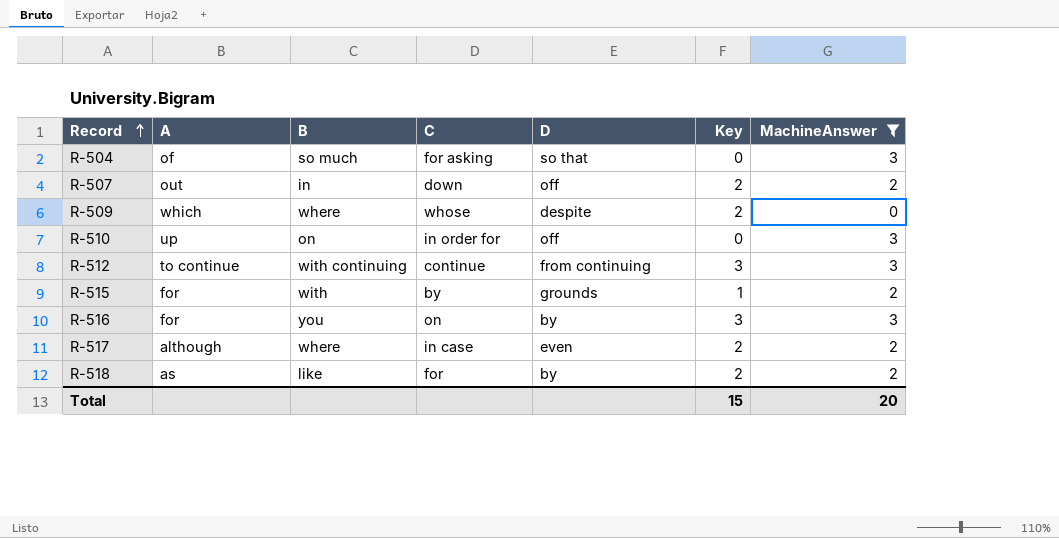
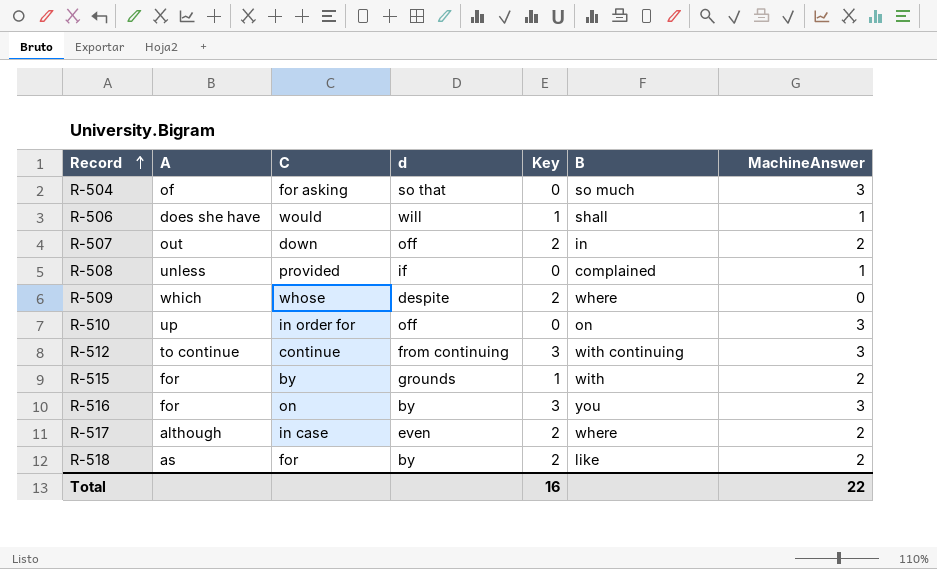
filter: MachineAnswer != 1 -> none
column name: D -> d
column B | position: 3 -> 6
Total | Key: 15 -> 16
Total | MachineAnswer: 20 -> 22

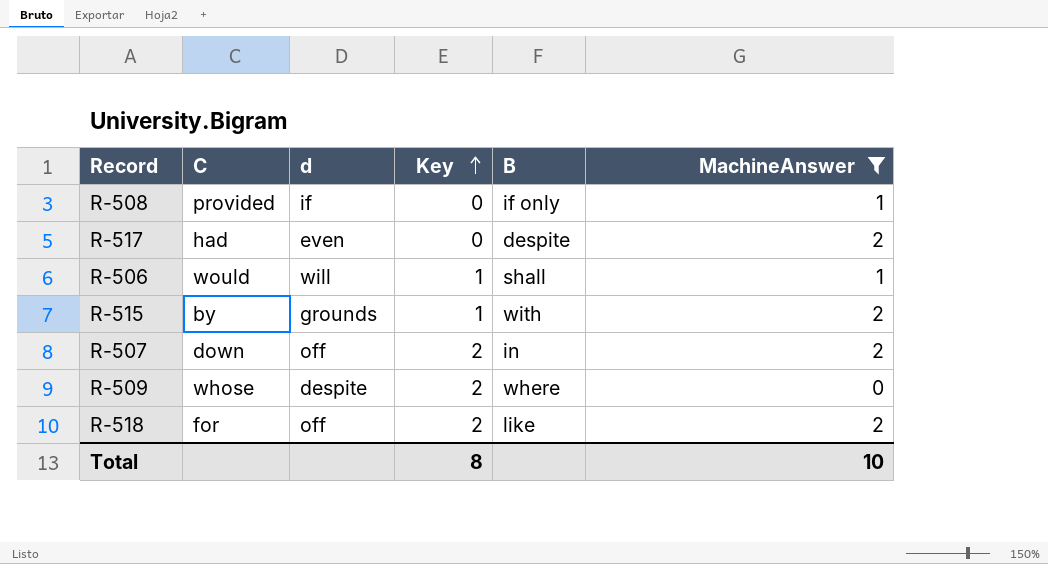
filter: none -> MachineAnswer != 3
row order: Record ascending -> Key ascending
column A | position: 2 -> none
R-508 | B: complained -> if only
R-517 | C: in case -> had
R-517 | Key: 2 -> 0
R-517 | B: where -> despite
R-518 | d: by -> off
Total | Key: 16 -> 8
Total | MachineAnswer: 22 -> 10

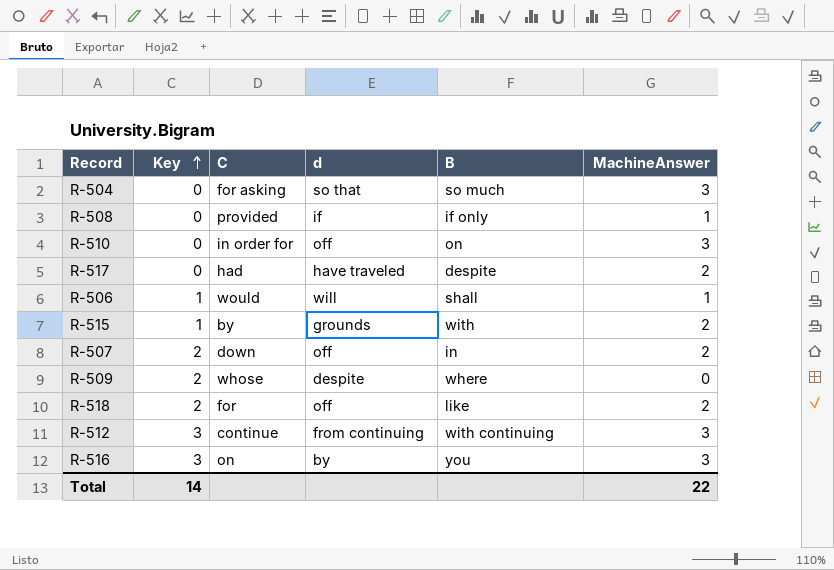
filter: MachineAnswer != 3 -> none
column Key | position: 4 -> 2
R-517 | d: even -> have traveled
Total | Key: 8 -> 14
Total | MachineAnswer: 10 -> 22

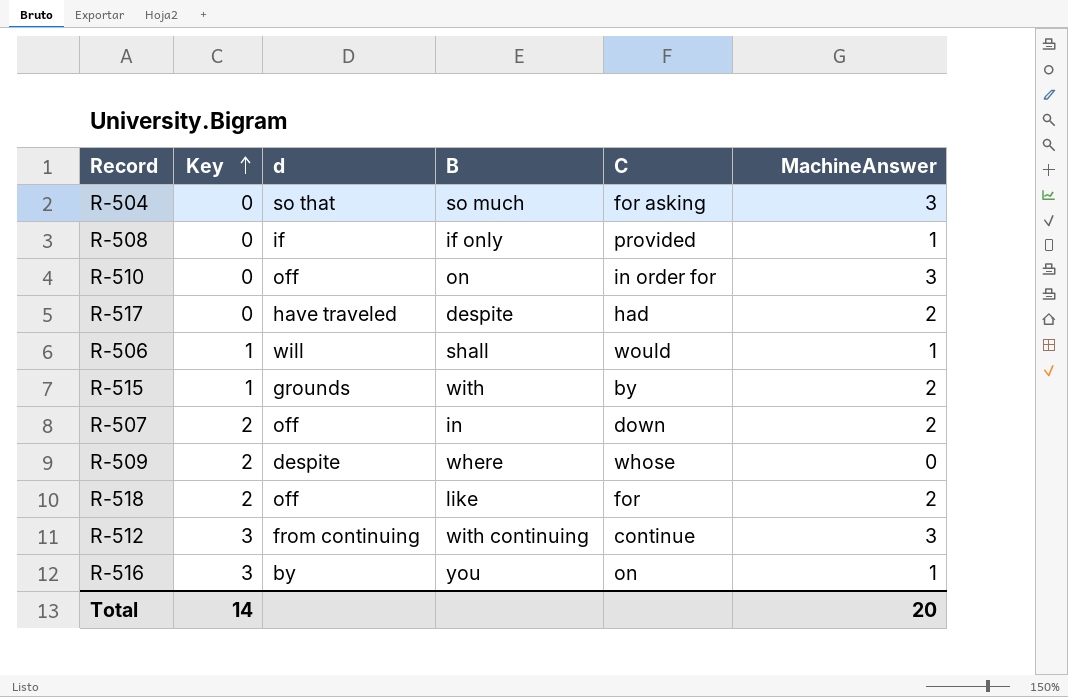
column C | position: 3 -> 5
R-516 | MachineAnswer: 3 -> 1
Total | MachineAnswer: 22 -> 20

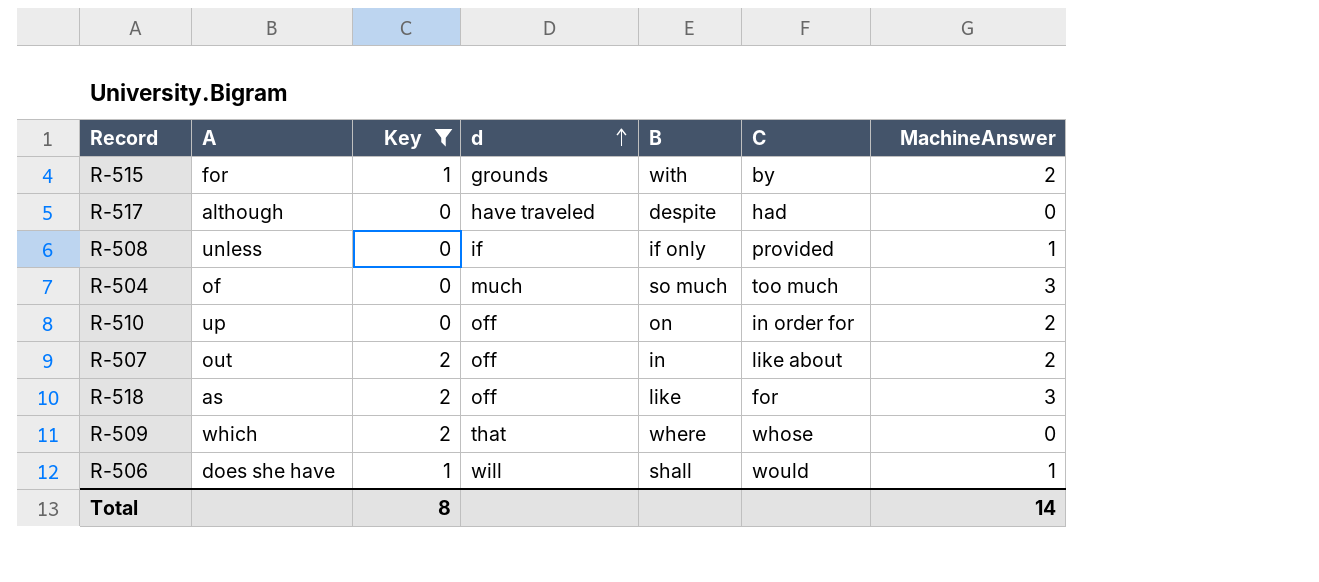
filter: none -> Key != 3
row order: Key ascending -> d ascending
column A | position: none -> 2
R-517 | MachineAnswer: 2 -> 0
R-504 | d: so that -> much
R-504 | C: for asking -> too much
R-510 | MachineAnswer: 3 -> 2
R-507 | C: down -> like about
R-518 | MachineAnswer: 2 -> 3
R-509 | d: despite -> that
Total | Key: 14 -> 8
Total | MachineAnswer: 20 -> 14

